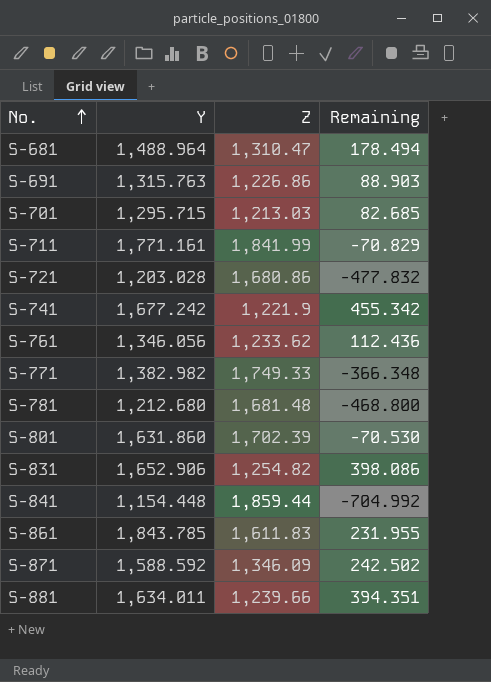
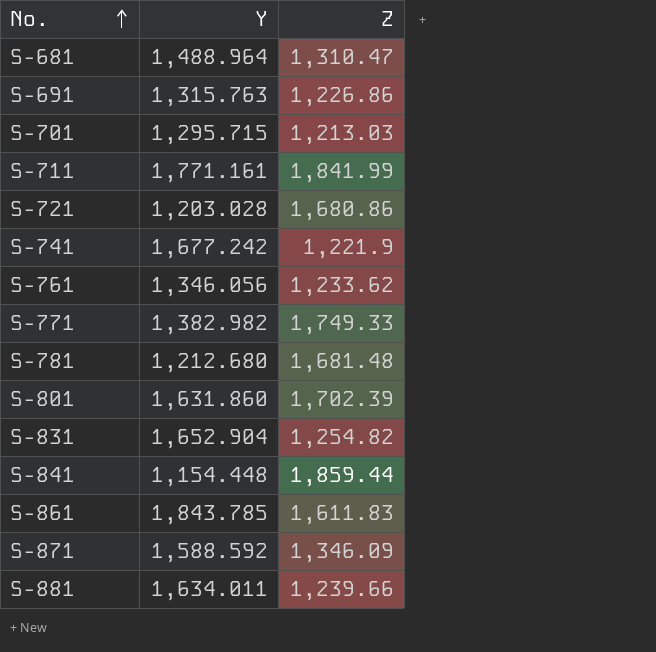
column Remaining | formula: [Y] - [Z] -> none
S-831 | Y: 1,652.906 -> 1,652.904

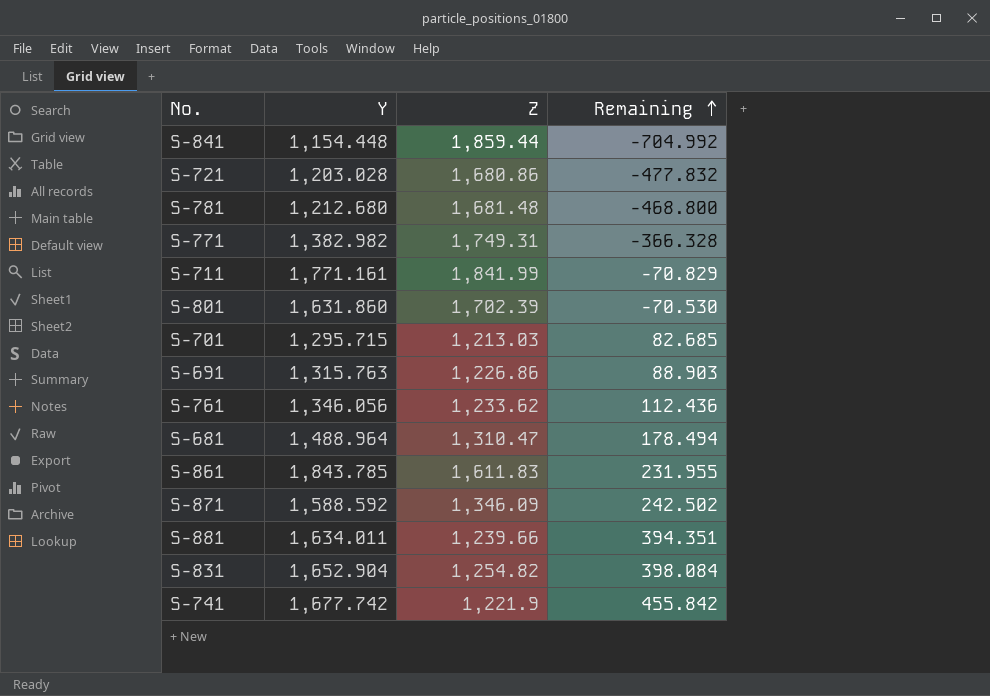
row order: No. ascending -> Remaining ascending
column Remaining | formula: none -> [Y] - [Z]
S-771 | Z: 1,749.33 -> 1,749.31
S-741 | Y: 1,677.242 -> 1,677.742

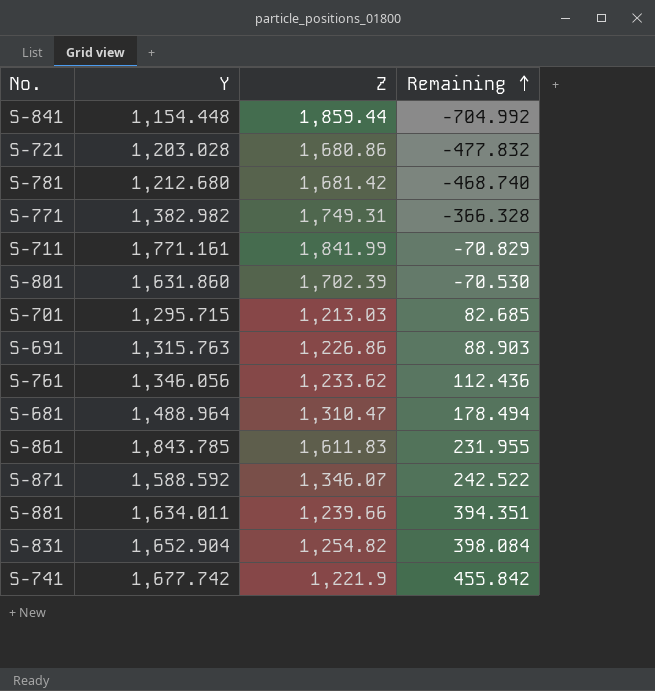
S-781 | Z: 1,681.48 -> 1,681.42
S-781 | Remaining: -468.800 -> -468.740
S-871 | Z: 1,346.09 -> 1,346.07
S-871 | Remaining: 242.502 -> 242.522

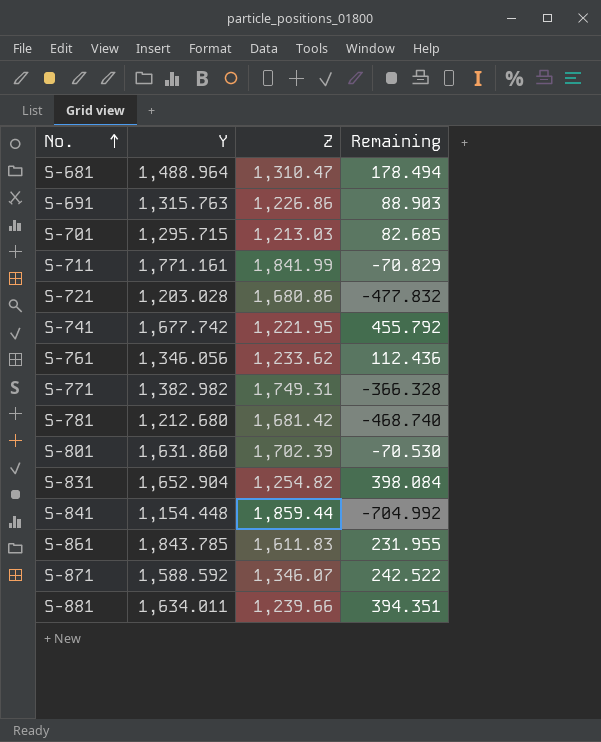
row order: Remaining ascending -> No. ascending
S-741 | Z: 1,221.9 -> 1,221.95
S-741 | Remaining: 455.842 -> 455.792

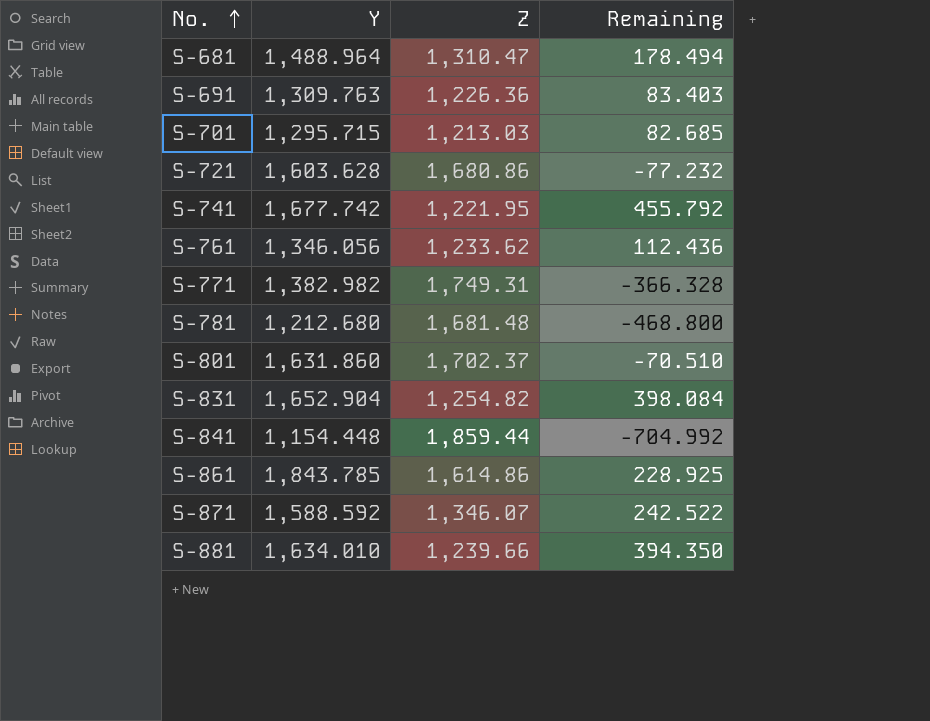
row S-711: 1,771.161 | 1,841.99 | -70.829 -> none
S-691 | Y: 1,315.763 -> 1,309.763
S-691 | Z: 1,226.86 -> 1,226.36
S-691 | Remaining: 88.903 -> 83.403
S-721 | Y: 1,203.028 -> 1,603.628
S-721 | Remaining: -477.832 -> -77.232
S-781 | Z: 1,681.42 -> 1,681.48
S-781 | Remaining: -468.740 -> -468.800
S-801 | Z: 1,702.39 -> 1,702.37
S-801 | Remaining: -70.530 -> -70.510
S-861 | Z: 1,611.83 -> 1,614.86
S-861 | Remaining: 231.955 -> 228.925
S-881 | Y: 1,634.011 -> 1,634.010
S-881 | Remaining: 394.351 -> 394.350

